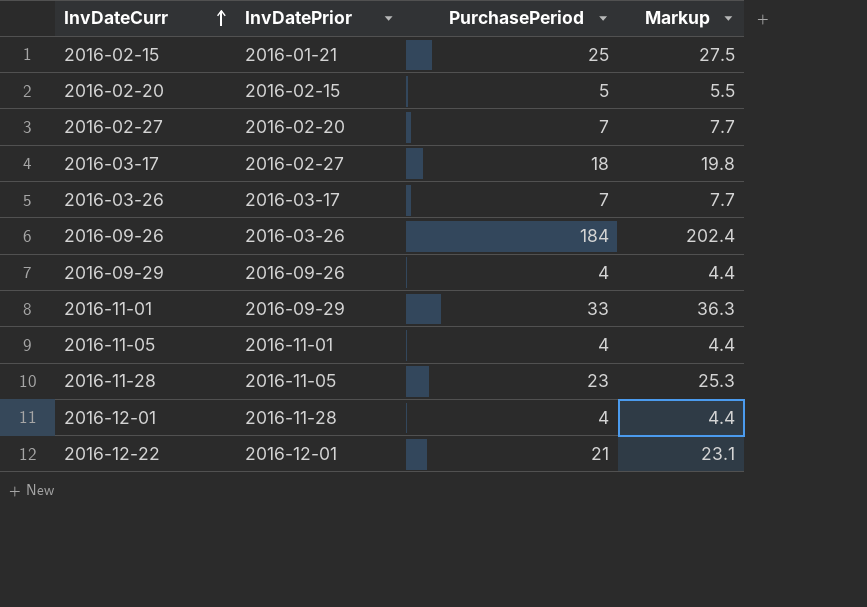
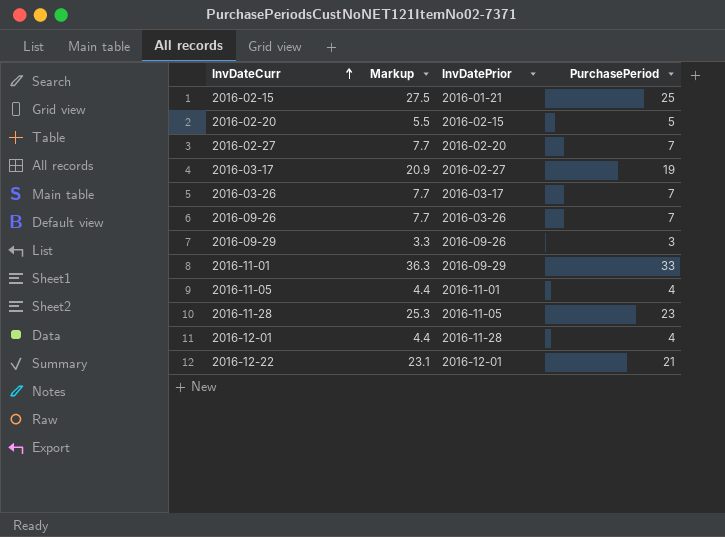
column Markup | position: 4 -> 2
2016-03-17 | Markup: 19.8 -> 20.9
2016-03-17 | PurchasePeriod: 18 -> 19
2016-09-26 | Markup: 202.4 -> 7.7
2016-09-26 | PurchasePeriod: 184 -> 7
2016-09-29 | Markup: 4.4 -> 3.3
2016-09-29 | PurchasePeriod: 4 -> 3

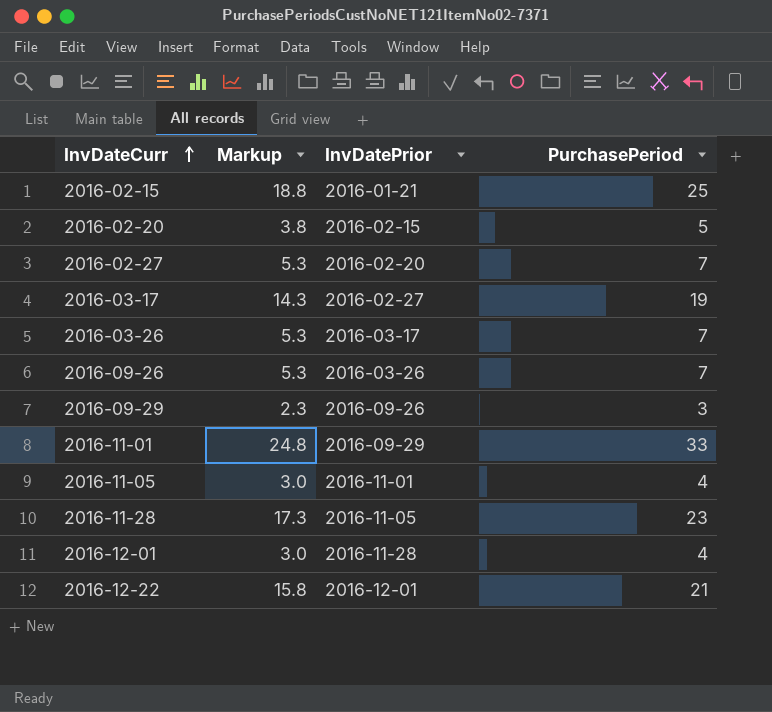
column Markup | formula: [PurchasePeriod] * 1.1 -> [PurchasePeriod] * 0.75

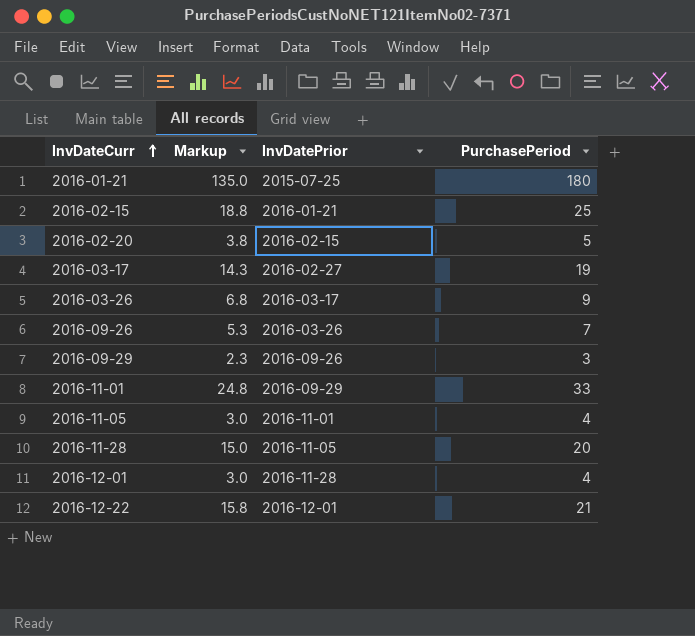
row 2016-02-27: 5.3 | 2016-02-20 | 7 -> none
row 2016-01-21: none -> 135.0 | 2015-07-25 | 180
2016-03-26 | Markup: 5.3 -> 6.8
2016-03-26 | PurchasePeriod: 7 -> 9
2016-11-28 | Markup: 17.3 -> 15.0
2016-11-28 | PurchasePeriod: 23 -> 20

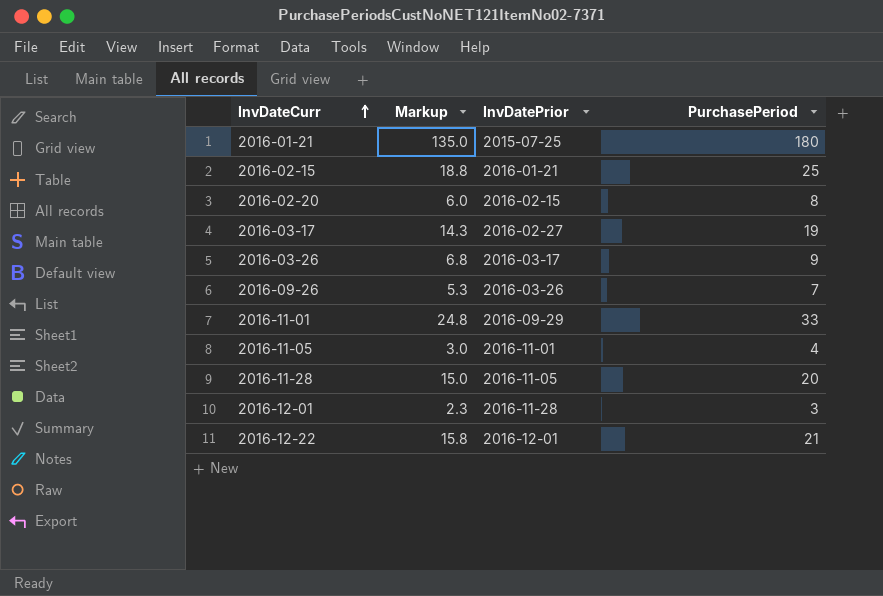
row 2016-09-29: 2.3 | 2016-09-26 | 3 -> none
2016-02-20 | Markup: 3.8 -> 6.0
2016-02-20 | PurchasePeriod: 5 -> 8
2016-12-01 | Markup: 3.0 -> 2.3
2016-12-01 | PurchasePeriod: 4 -> 3

